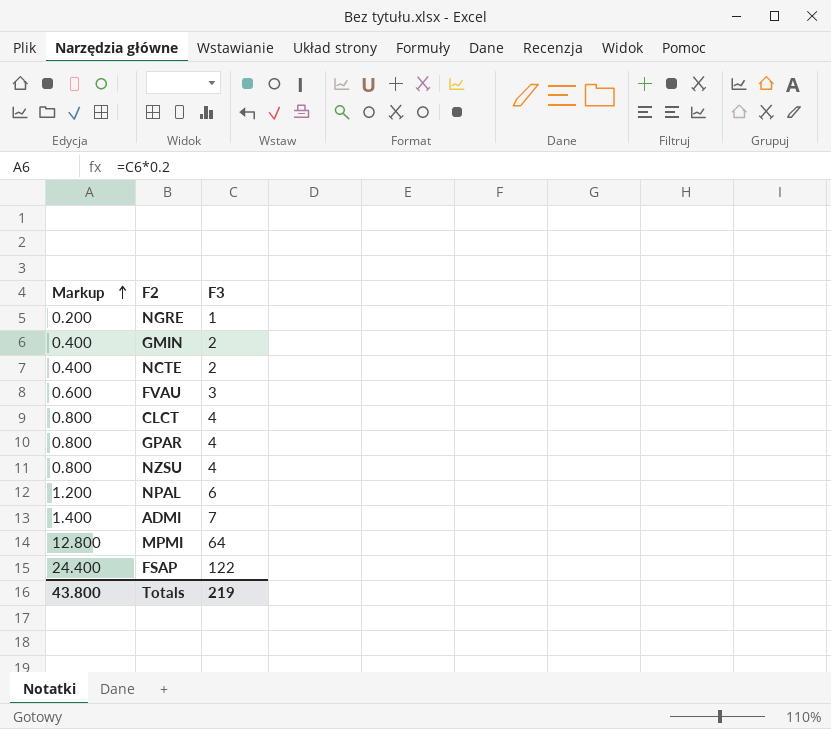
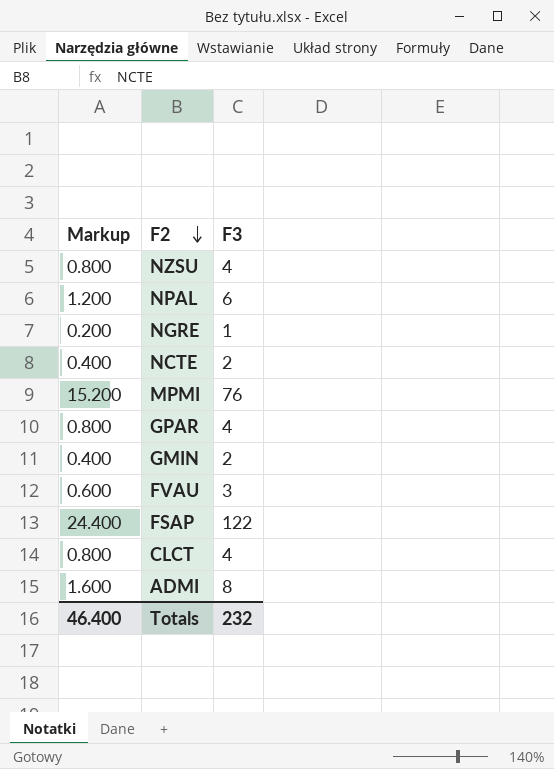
row order: Markup ascending -> F2 descending
MPMI | Markup: 12.800 -> 15.200
MPMI | F3: 64 -> 76
ADMI | Markup: 1.400 -> 1.600
ADMI | F3: 7 -> 8
Totals | Markup: 43.800 -> 46.400
Totals | F3: 219 -> 232

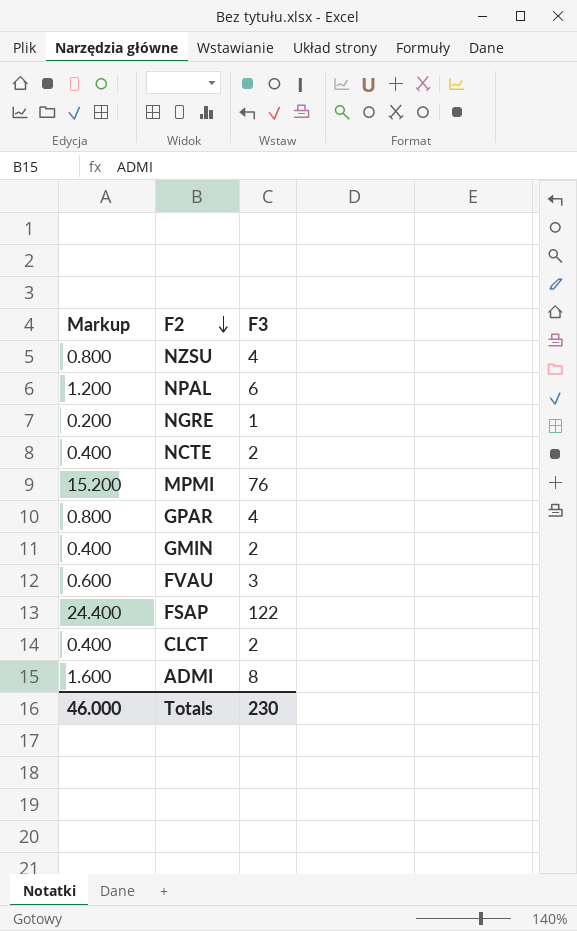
CLCT | Markup: 0.800 -> 0.400
CLCT | F3: 4 -> 2
Totals | Markup: 46.400 -> 46.000
Totals | F3: 232 -> 230

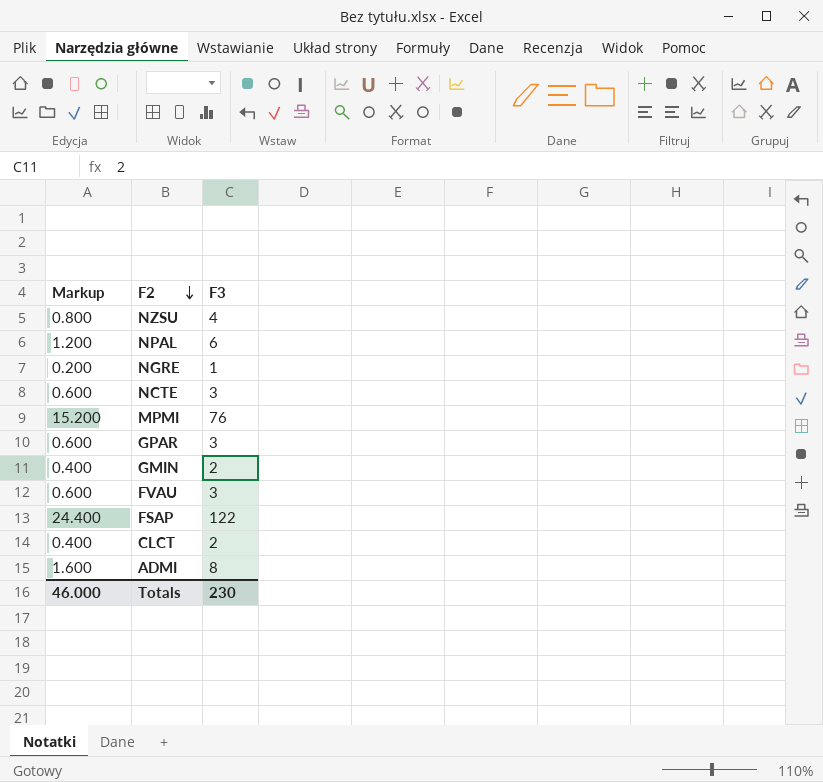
NCTE | Markup: 0.400 -> 0.600
NCTE | F3: 2 -> 3
GPAR | Markup: 0.800 -> 0.600
GPAR | F3: 4 -> 3

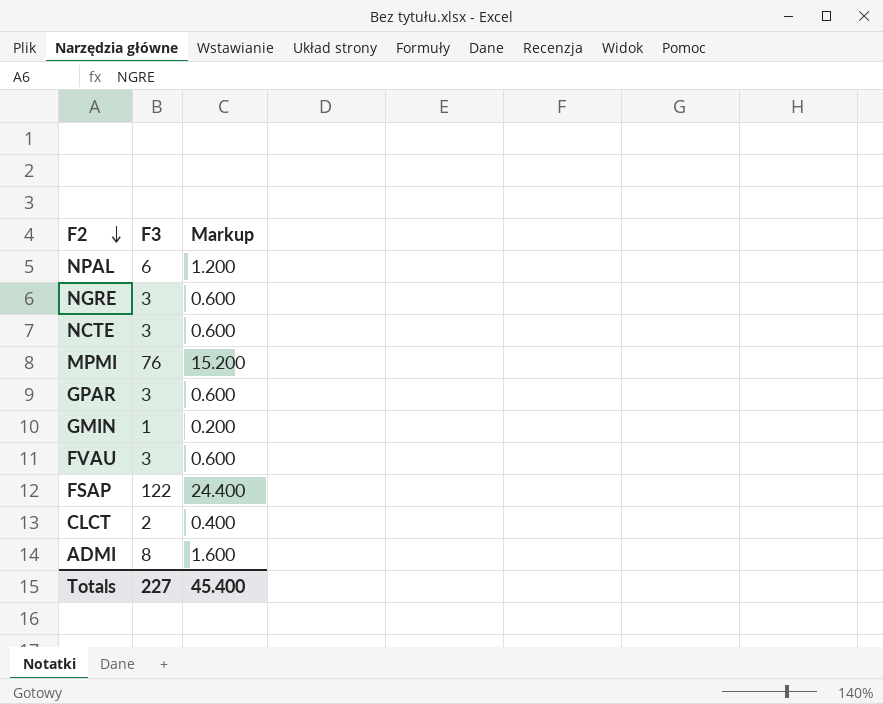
column Markup | position: 1 -> 3
row NZSU: 0.800 | 4 -> none
NGRE | F3: 1 -> 3
NGRE | Markup: 0.200 -> 0.600
GMIN | F3: 2 -> 1
GMIN | Markup: 0.400 -> 0.200
Totals | F3: 230 -> 227
Totals | Markup: 46.000 -> 45.400

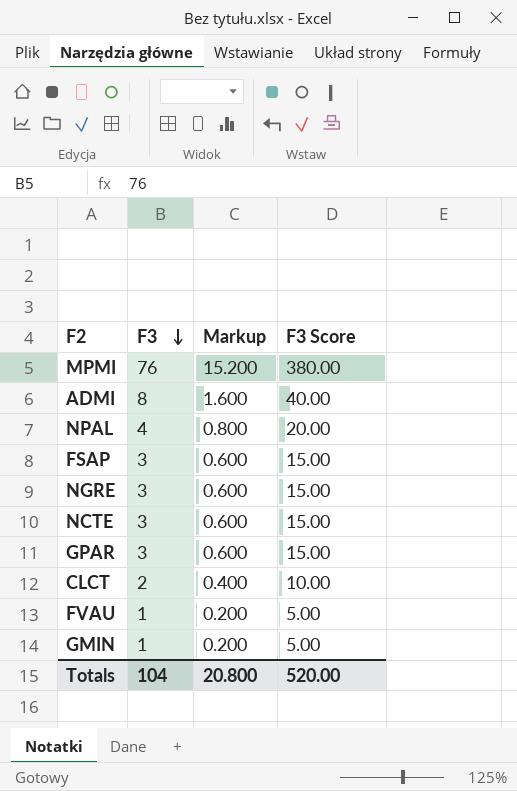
row order: F2 descending -> F3 descending
column F3 Score | formula: none -> [F3] * 5
NPAL | F3: 6 -> 4
NPAL | Markup: 1.200 -> 0.800
FSAP | F3: 122 -> 3
FSAP | Markup: 24.400 -> 0.600
FVAU | F3: 3 -> 1
FVAU | Markup: 0.600 -> 0.200
Totals | F3: 227 -> 104
Totals | Markup: 45.400 -> 20.800

